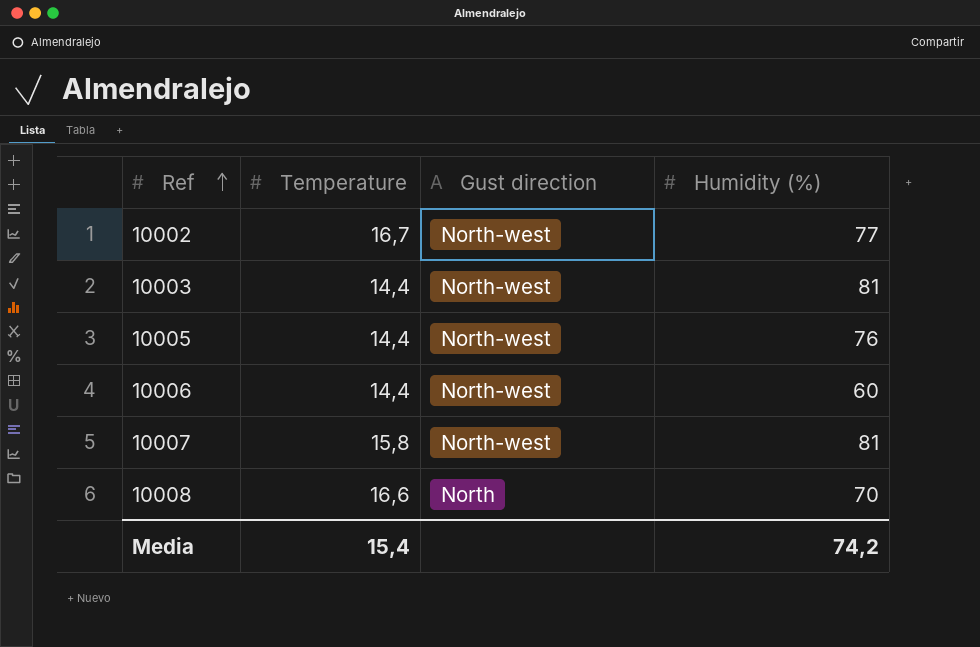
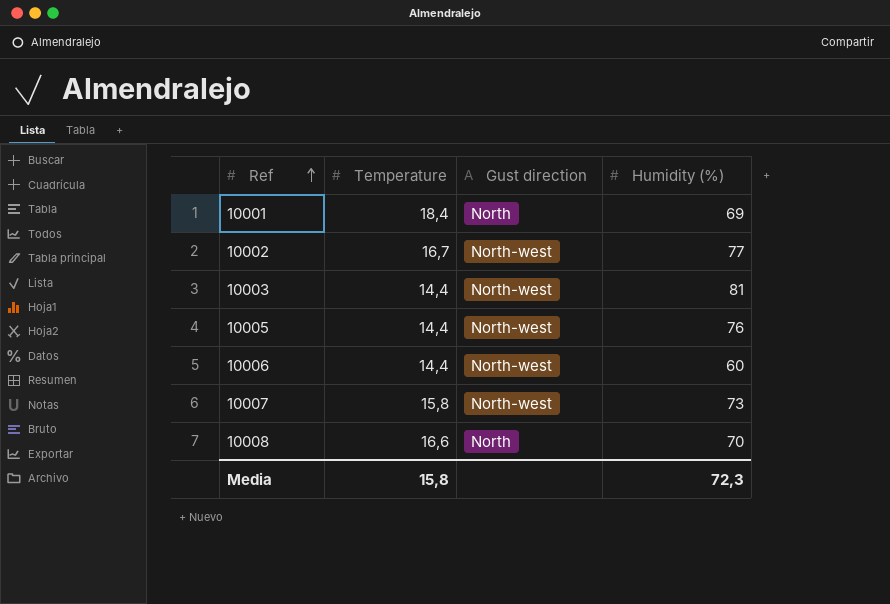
row 10001: none -> 18,4 | North | 69
10007 | Humidity (%): 81 -> 73
Media | Temperature: 15,4 -> 15,8
Media | Humidity (%): 74,2 -> 72,3

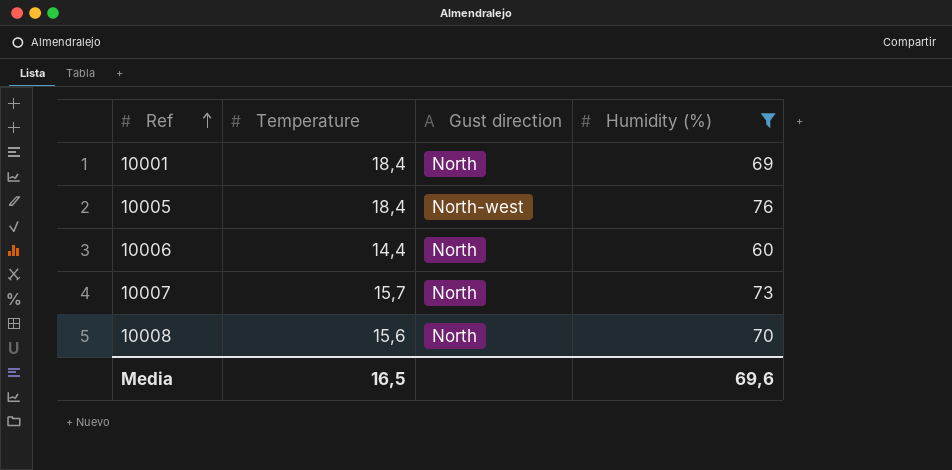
filter: none -> Humidity (%) <= 76
10005 | Temperature: 14,4 -> 18,4
10006 | Gust direction: North-west -> North
10007 | Temperature: 15,8 -> 15,7
10007 | Gust direction: North-west -> North
10008 | Temperature: 16,6 -> 15,6
Media | Temperature: 15,8 -> 16,5
Media | Humidity (%): 72,3 -> 69,6

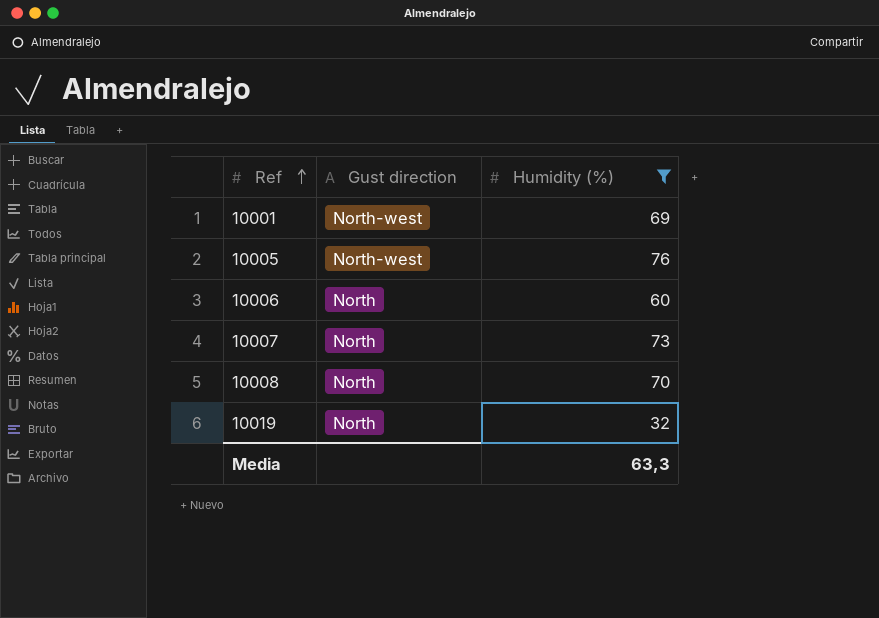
column Temperature | position: 2 -> none
10001 | Gust direction: North -> North-west
row 10019: none -> North | 32
Media | Humidity (%): 69,6 -> 63,3

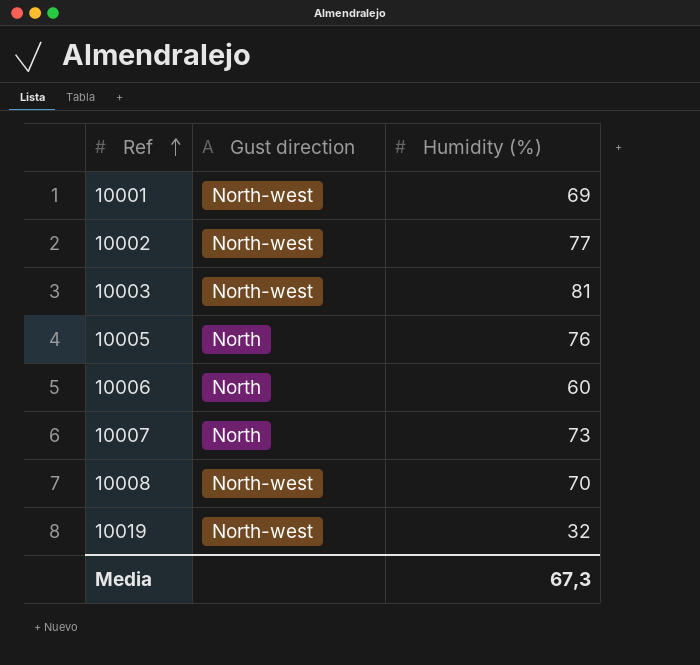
filter: Humidity (%) <= 76 -> none
10005 | Gust direction: North-west -> North
10008 | Gust direction: North -> North-west
10019 | Gust direction: North -> North-west
Media | Humidity (%): 63,3 -> 67,3

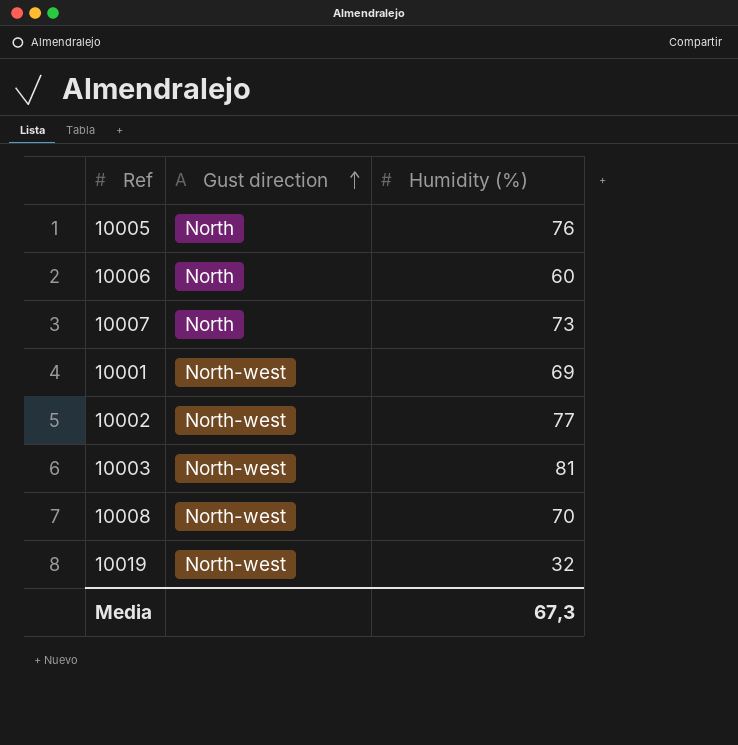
row order: Ref ascending -> Gust direction ascending

